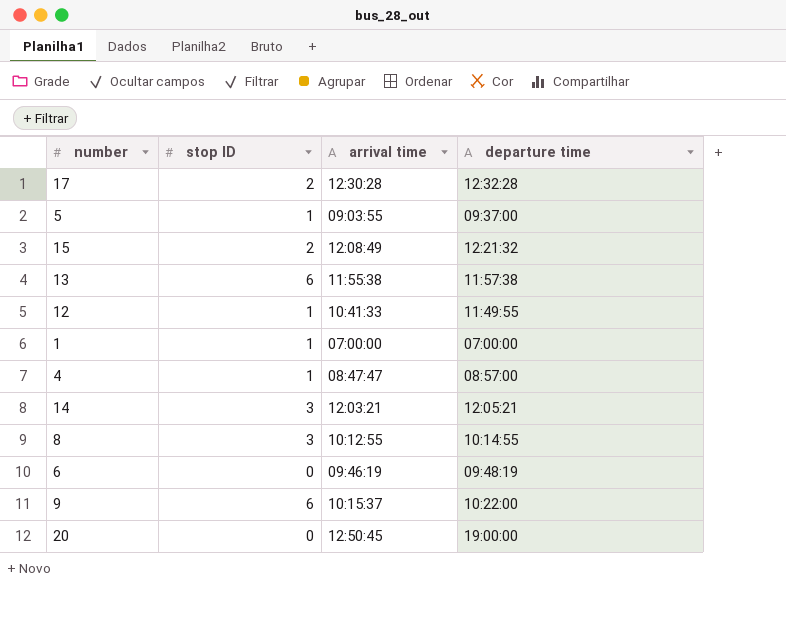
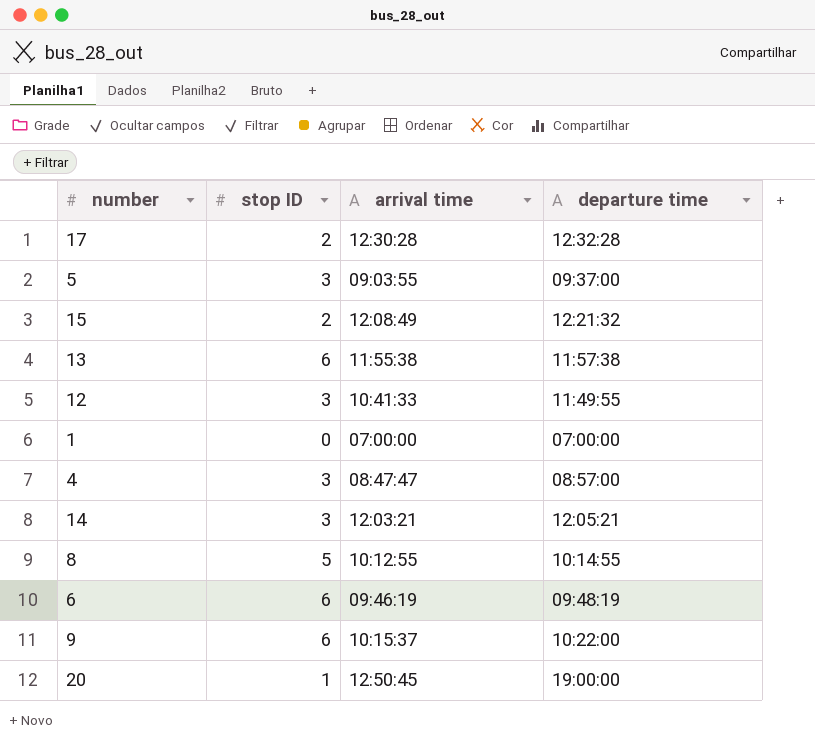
5 | stop ID: 1 -> 3
12 | stop ID: 1 -> 3
1 | stop ID: 1 -> 0
4 | stop ID: 1 -> 3
8 | stop ID: 3 -> 5
6 | stop ID: 0 -> 6
20 | stop ID: 0 -> 1

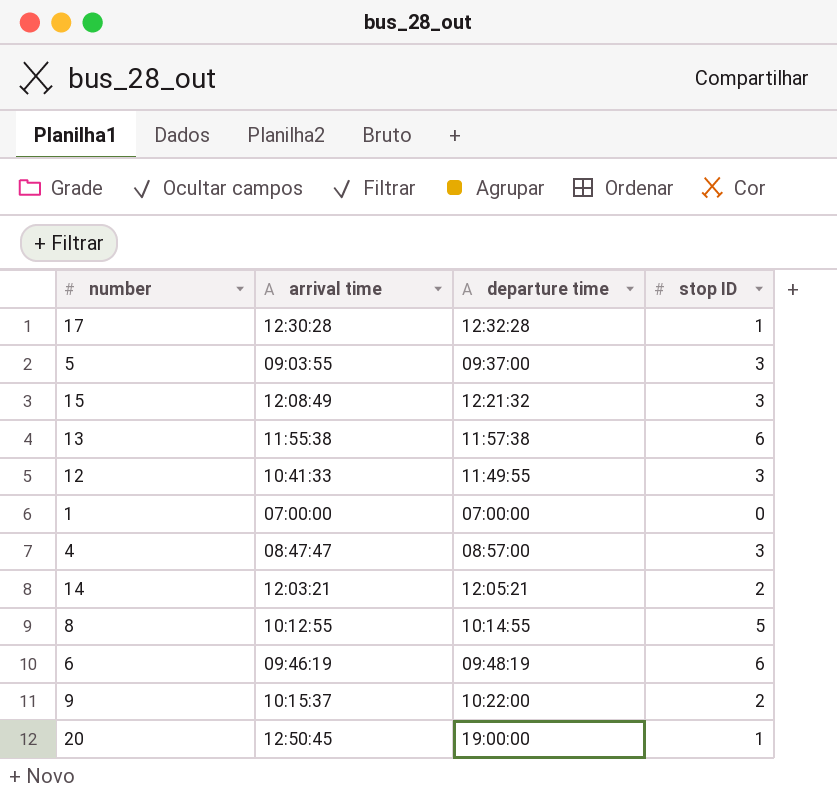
column stop ID | position: 2 -> 4
17 | stop ID: 2 -> 1
15 | stop ID: 2 -> 3
14 | stop ID: 3 -> 2
9 | stop ID: 6 -> 2

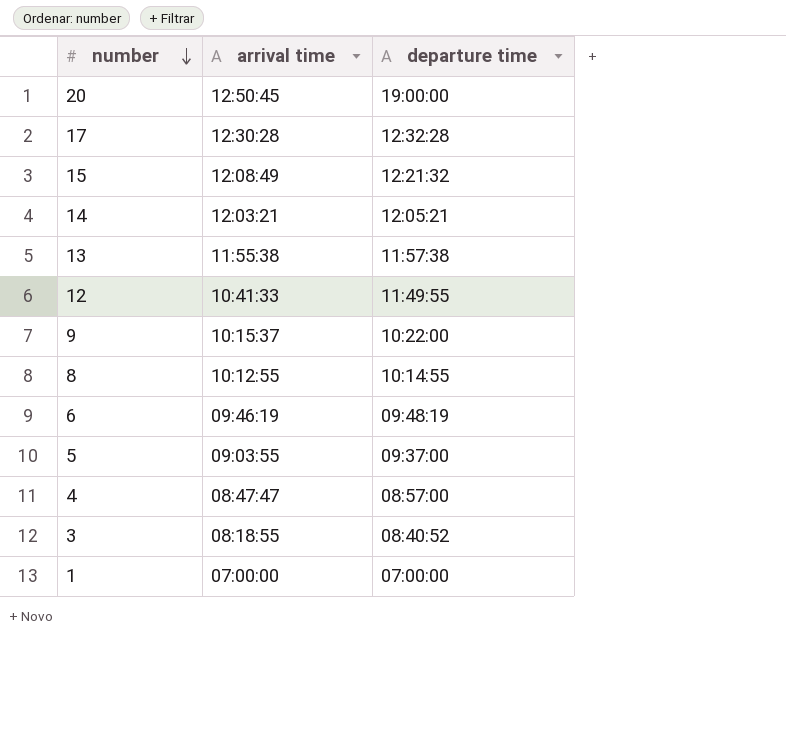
row order: none -> number descending
column stop ID | position: 4 -> none
row 3: none -> 08:18:55 | 08:40:52

